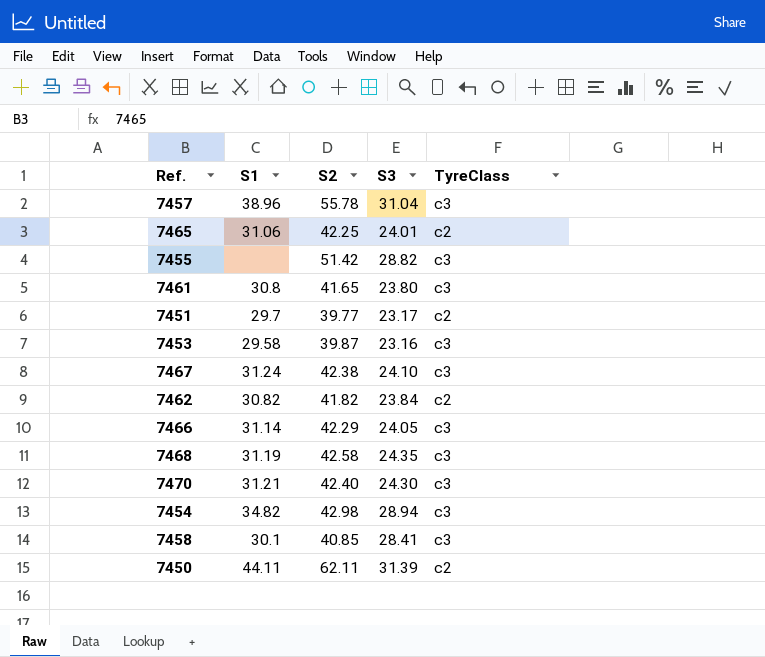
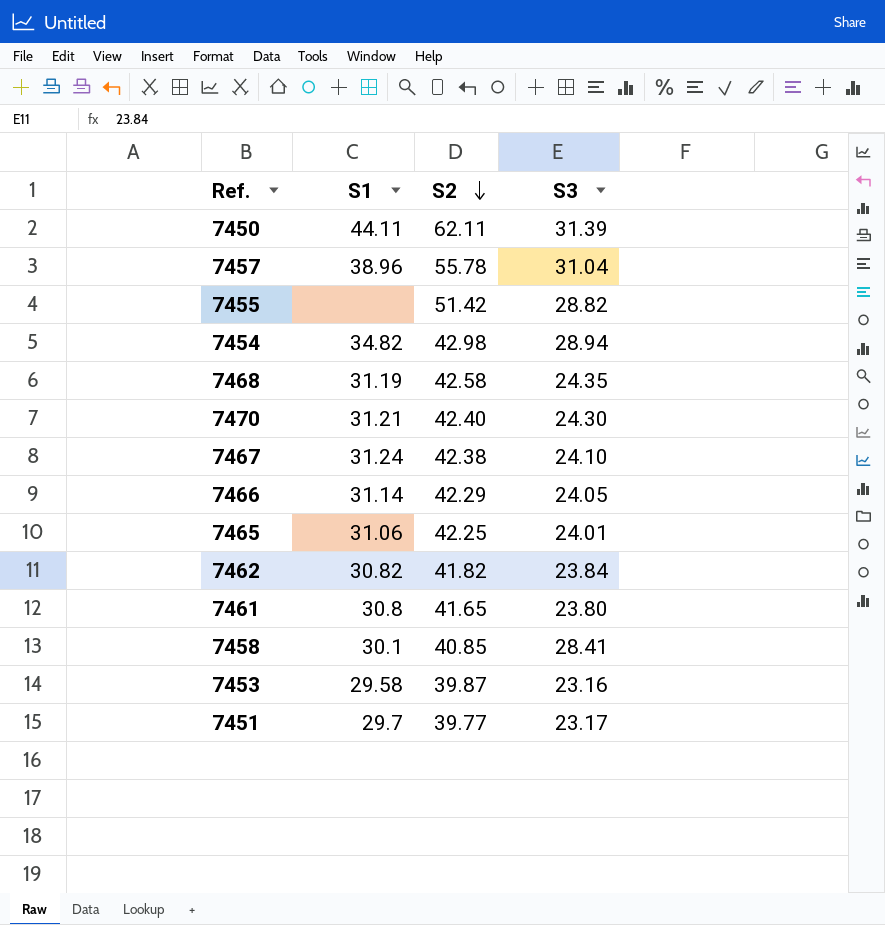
row order: none -> S2 descending
column TyreClass | position: 5 -> none

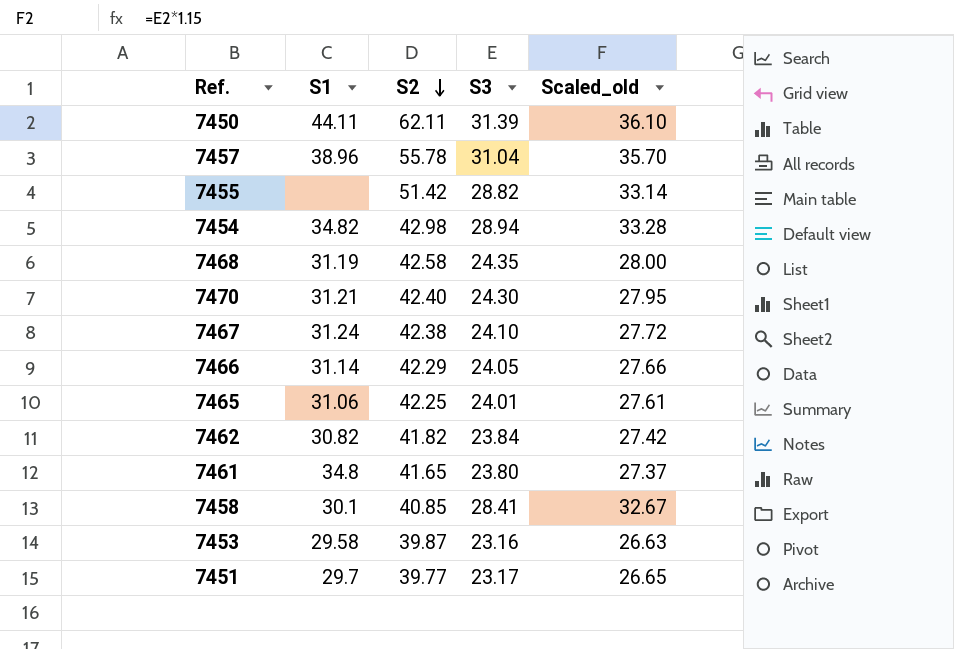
column Scaled_old | formula: none -> [S3] * 1.15
7461 | S1: 30.8 -> 34.8

